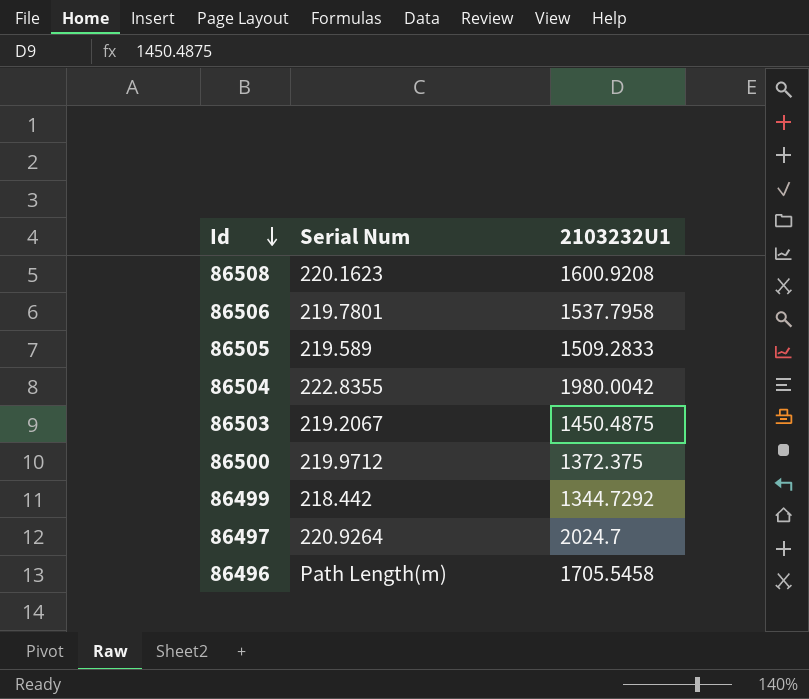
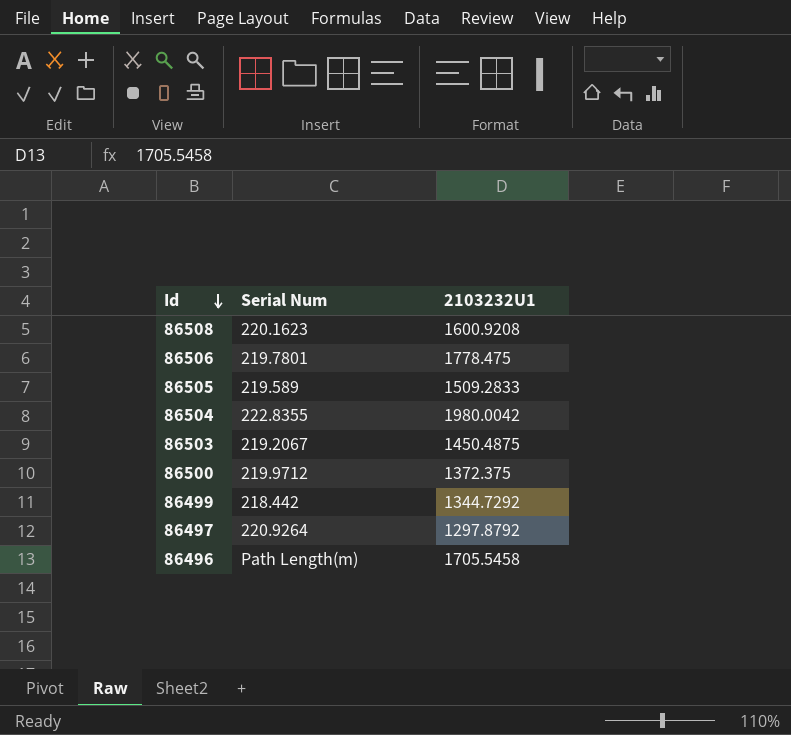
86506 | 2103232U1: 1537.7958 -> 1778.475
86497 | 2103232U1: 2024.7 -> 1297.8792

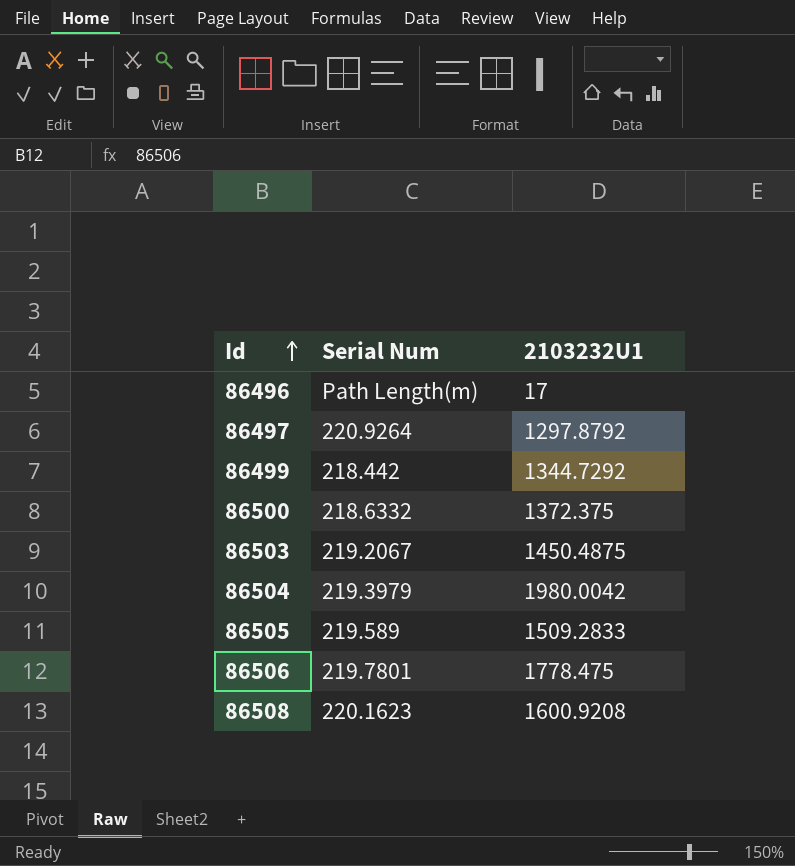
row order: Id descending -> Id ascending
86496 | 2103232U1: 1705.5458 -> 17
86500 | Serial Num: 219.9712 -> 218.6332
86504 | Serial Num: 222.8355 -> 219.3979

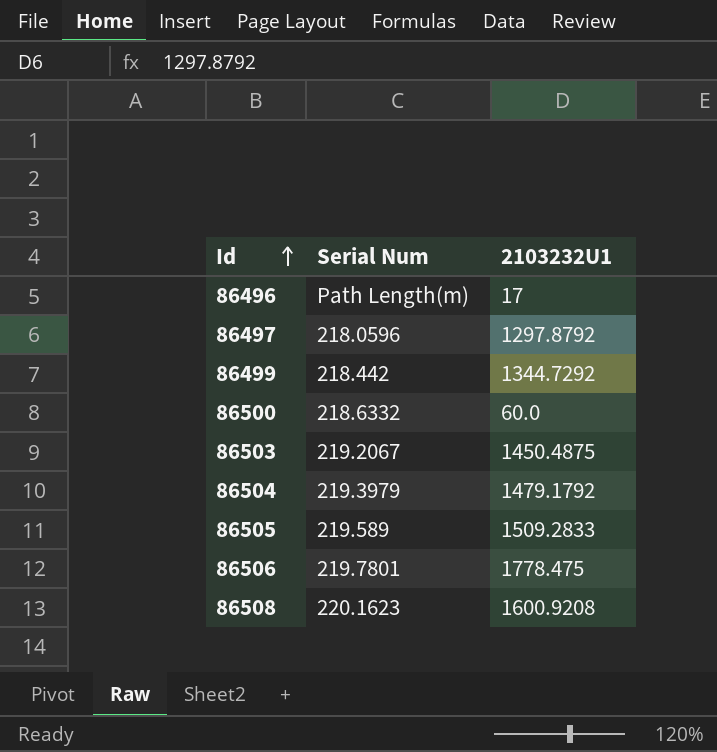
86497 | Serial Num: 220.9264 -> 218.0596
86500 | 2103232U1: 1372.375 -> 60.0
86504 | 2103232U1: 1980.0042 -> 1479.1792

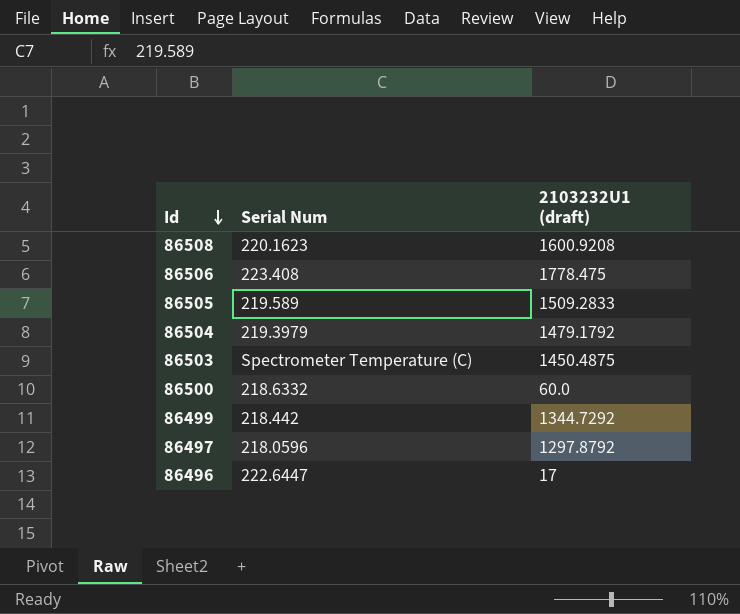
row order: Id ascending -> Id descending
column name: 2103232U1 -> 2103232U1 (draft)
86506 | Serial Num: 219.7801 -> 223.408
86503 | Serial Num: 219.2067 -> Spectrometer Temperature (C)
86496 | Serial Num: Path Length(m) -> 222.6447

